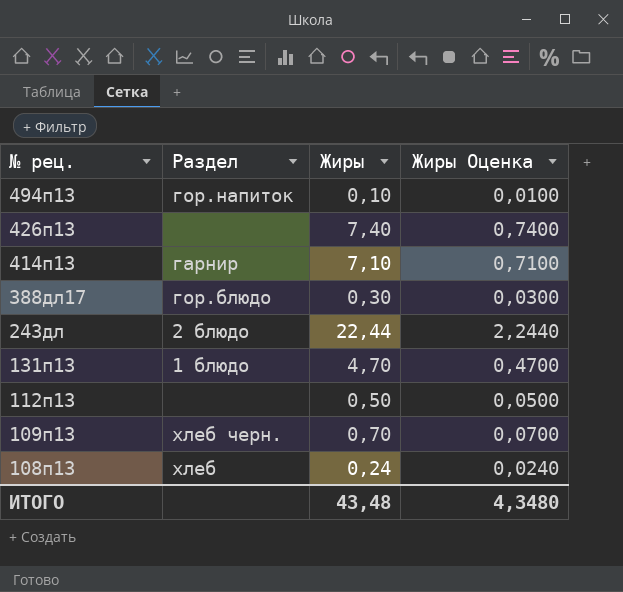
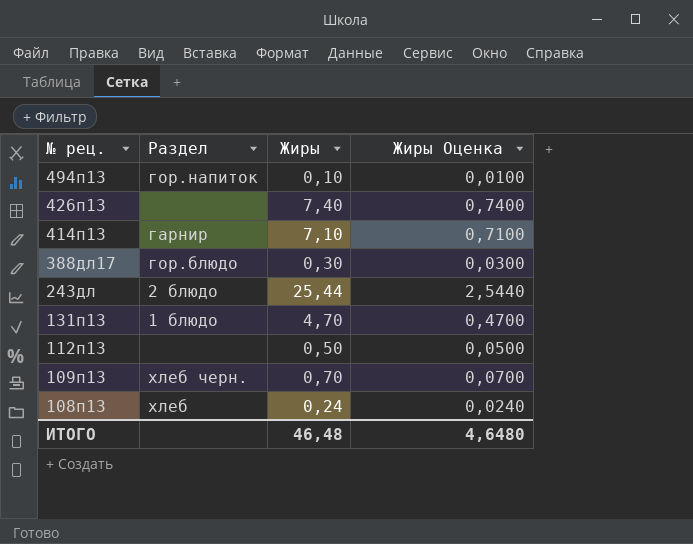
243дл | Жиры: 22,44 -> 25,44
243дл | Жиры Оценка: 2,2440 -> 2,5440
ИТОГО | Жиры: 43,48 -> 46,48
ИТОГО | Жиры Оценка: 4,3480 -> 4,6480

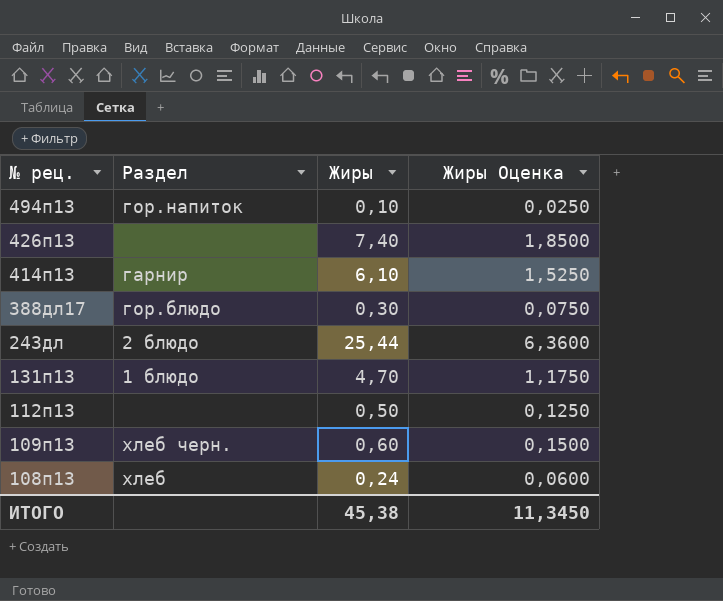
column Жиры Оценка | formula: [Жиры] * 0,1 -> [Жиры] * 0,25
414п13 | Жиры: 7,10 -> 6,10
109п13 | Жиры: 0,70 -> 0,60
ИТОГО | Жиры: 46,48 -> 45,38
ИТОГО | Жиры Оценка: 4,6480 -> 11,3450

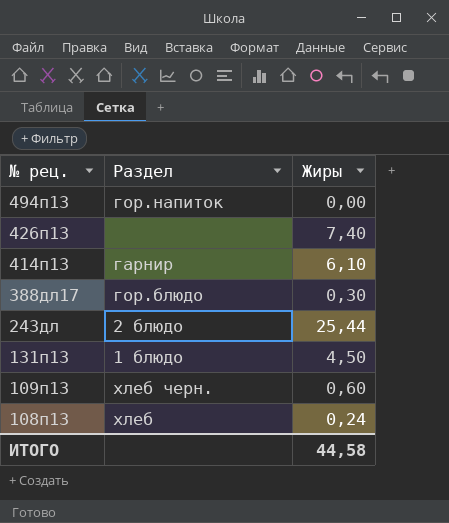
column Жиры Оценка | formula: [Жиры] * 0,25 -> none
row 112п13: none | 0,50 | 0,1250 -> none
494п13 | Жиры: 0,10 -> 0,00
131п13 | Жиры: 4,70 -> 4,50
ИТОГО | Жиры: 45,38 -> 44,58

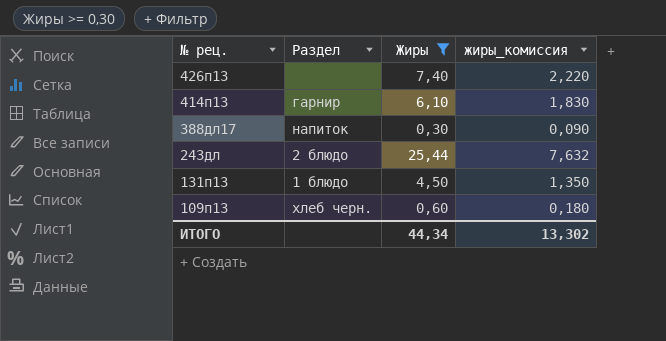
filter: none -> Жиры >= 0,30
column жиры_комиссия | formula: none -> [Жиры] * 0,3
388дл17 | Раздел: гор.блюдо -> напиток
ИТОГО | Жиры: 44,58 -> 44,34

